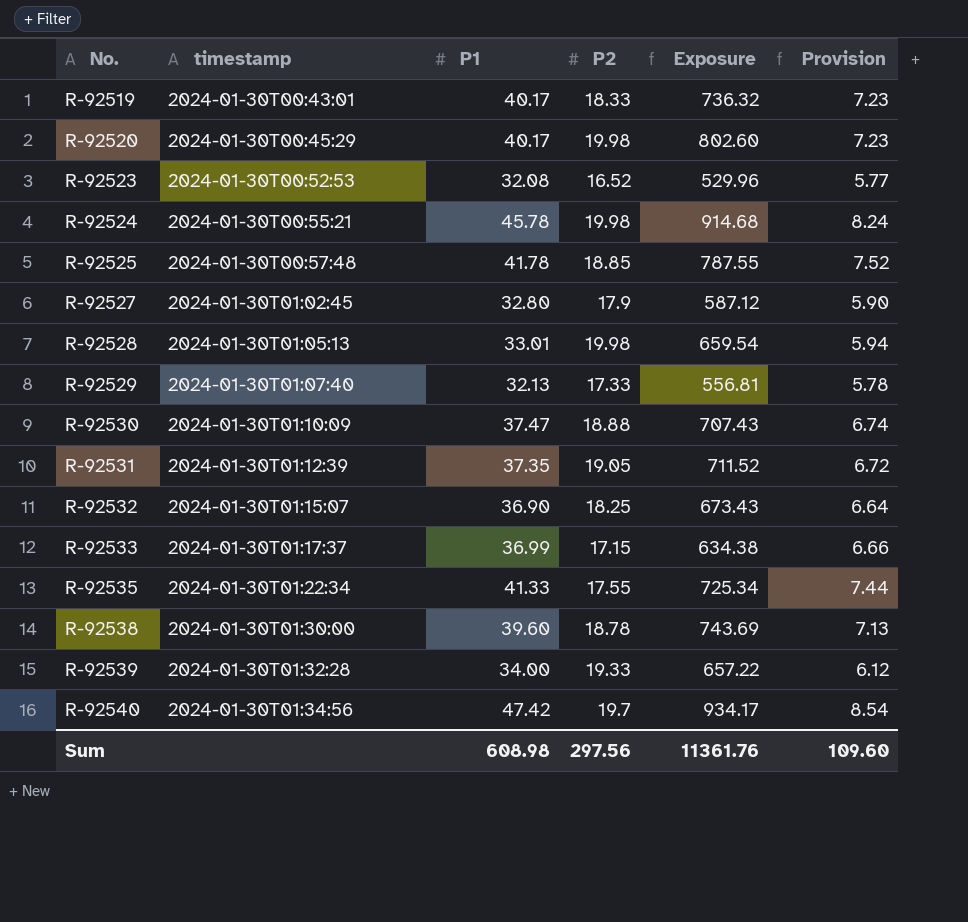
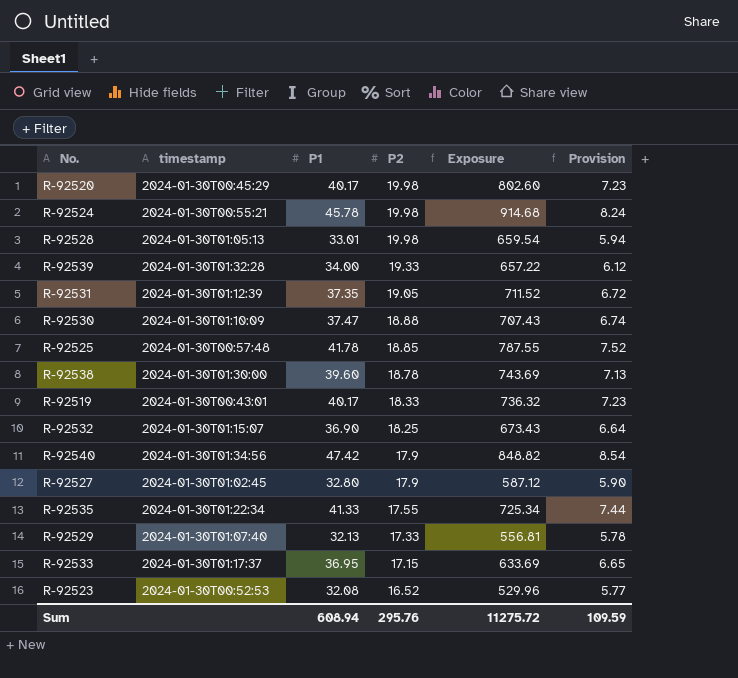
row order: No. ascending -> P2 descending
R-92540 | P2: 19.7 -> 17.9
R-92540 | Exposure: 934.17 -> 848.82
R-92533 | P1: 36.99 -> 36.95
R-92533 | Exposure: 634.38 -> 633.69
R-92533 | Provision: 6.66 -> 6.65
Sum | P1: 608.98 -> 608.94
Sum | P2: 297.56 -> 295.76
Sum | Exposure: 11361.76 -> 11275.72
Sum | Provision: 109.60 -> 109.59

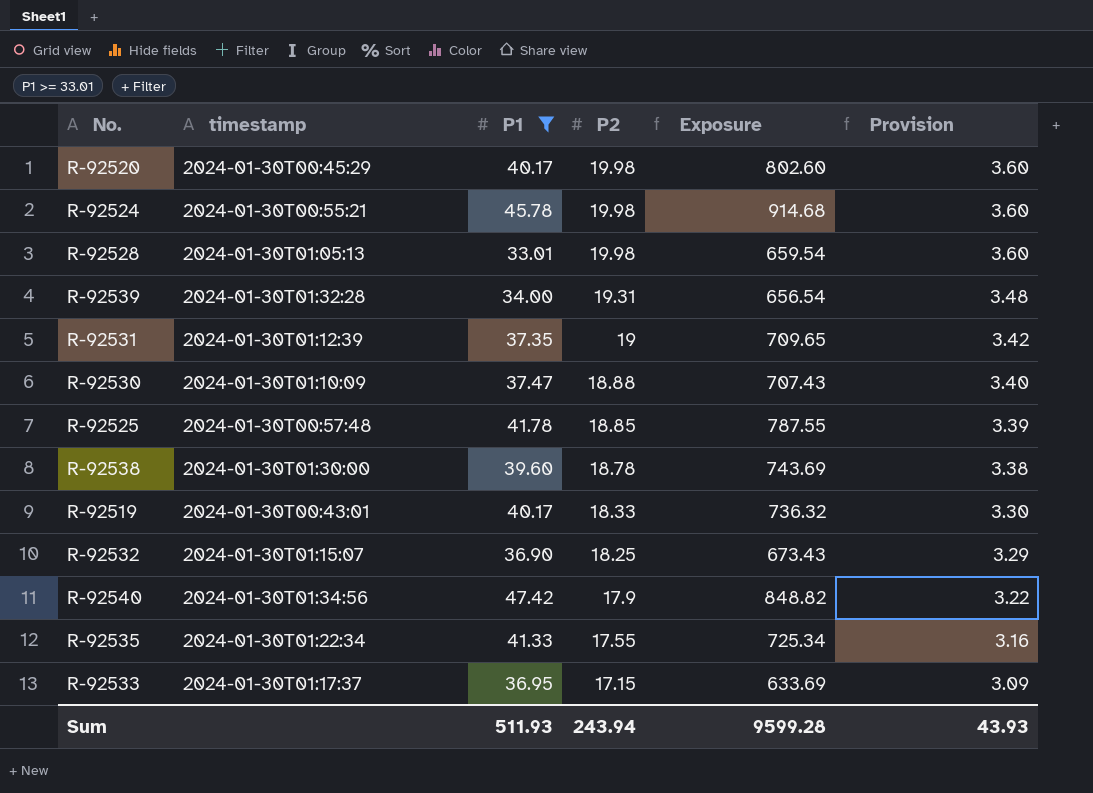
filter: none -> P1 >= 33.01
column Provision | formula: [P1] * 0.18 -> [P2] * 0.18
R-92539 | P2: 19.33 -> 19.31
R-92539 | Exposure: 657.22 -> 656.54
R-92531 | P2: 19.05 -> 19
R-92531 | Exposure: 711.52 -> 709.65
Sum | P1: 608.94 -> 511.93
Sum | P2: 295.76 -> 243.94
Sum | Exposure: 11275.72 -> 9599.28
Sum | Provision: 109.59 -> 43.93

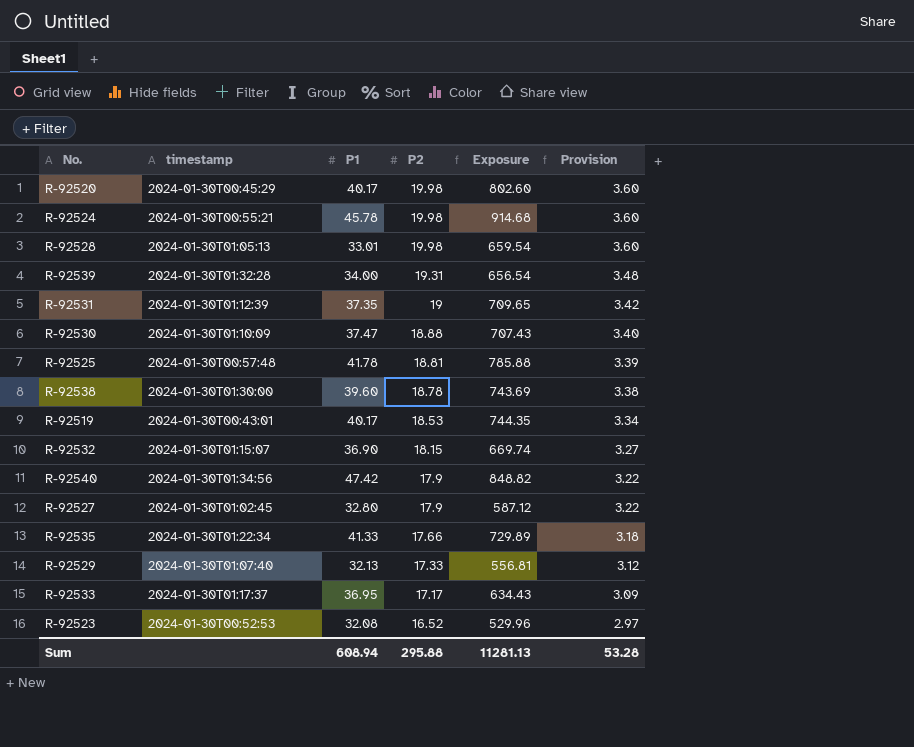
filter: P1 >= 33.01 -> none
R-92525 | P2: 18.85 -> 18.81
R-92525 | Exposure: 787.55 -> 785.88
R-92519 | P2: 18.33 -> 18.53
R-92519 | Exposure: 736.32 -> 744.35
R-92519 | Provision: 3.30 -> 3.34
R-92532 | P2: 18.25 -> 18.15
R-92532 | Exposure: 673.43 -> 669.74
R-92532 | Provision: 3.29 -> 3.27
R-92535 | P2: 17.55 -> 17.66
R-92535 | Exposure: 725.34 -> 729.89
R-92535 | Provision: 3.16 -> 3.18
R-92533 | P2: 17.15 -> 17.17
R-92533 | Exposure: 633.69 -> 634.43
Sum | P1: 511.93 -> 608.94
Sum | P2: 243.94 -> 295.88
Sum | Exposure: 9599.28 -> 11281.13
Sum | Provision: 43.93 -> 53.28

